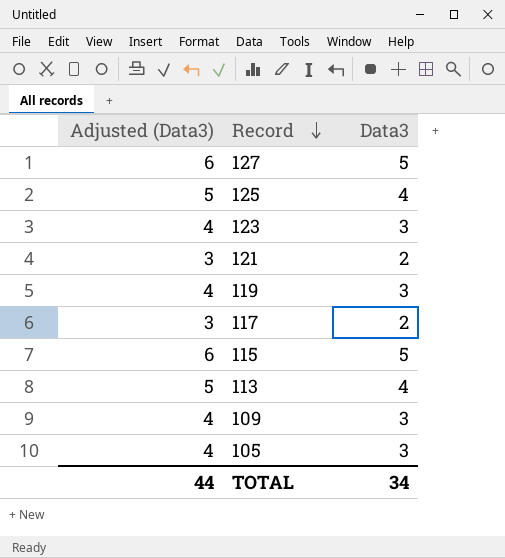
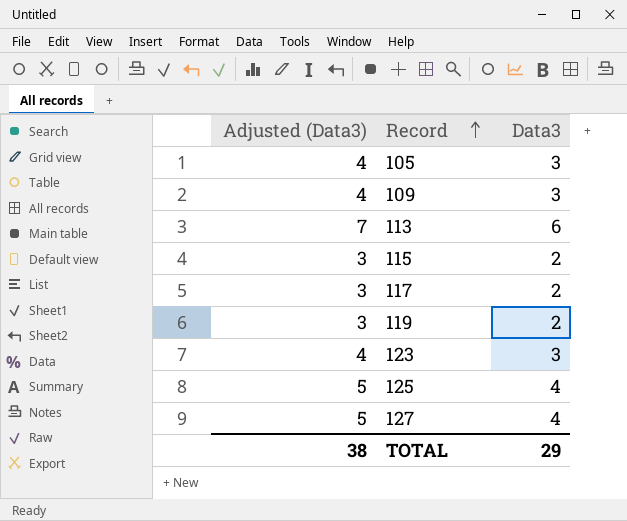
row order: Record descending -> Record ascending
row 121: 3 | 2 -> none
113 | Adjusted (Data3): 5 -> 7
113 | Data3: 4 -> 6
115 | Adjusted (Data3): 6 -> 3
115 | Data3: 5 -> 2
119 | Adjusted (Data3): 4 -> 3
119 | Data3: 3 -> 2
127 | Adjusted (Data3): 6 -> 5
127 | Data3: 5 -> 4
TOTAL | Adjusted (Data3): 44 -> 38
TOTAL | Data3: 34 -> 29

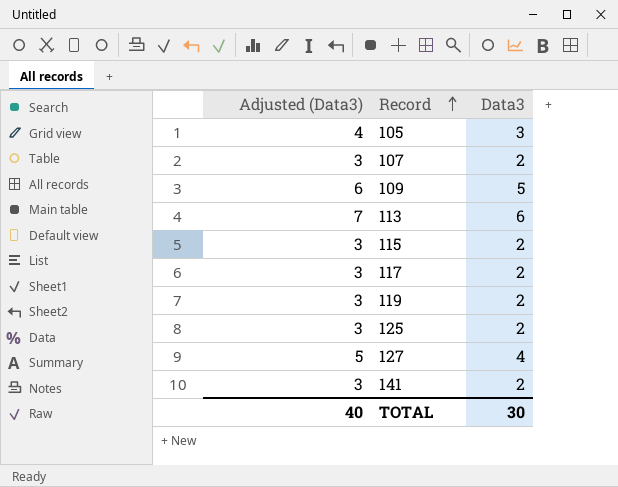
row 123: 4 | 3 -> none
row 107: none -> 3 | 2
109 | Adjusted (Data3): 4 -> 6
109 | Data3: 3 -> 5
125 | Adjusted (Data3): 5 -> 3
125 | Data3: 4 -> 2
row 141: none -> 3 | 2
TOTAL | Adjusted (Data3): 38 -> 40
TOTAL | Data3: 29 -> 30

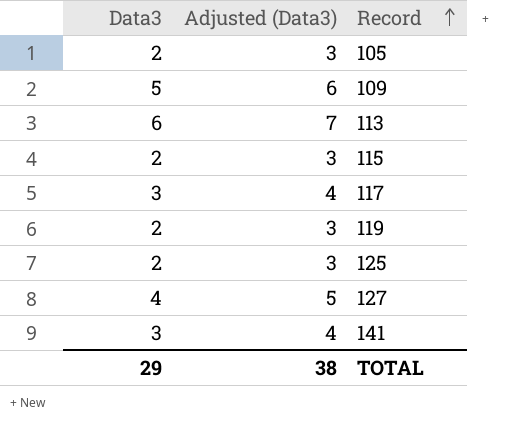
column Data3 | position: 3 -> 1
row 107: 3 | 2 -> none
105 | Data3: 3 -> 2
105 | Adjusted (Data3): 4 -> 3
117 | Data3: 2 -> 3
117 | Adjusted (Data3): 3 -> 4
141 | Data3: 2 -> 3
141 | Adjusted (Data3): 3 -> 4
TOTAL | Data3: 30 -> 29
TOTAL | Adjusted (Data3): 40 -> 38

